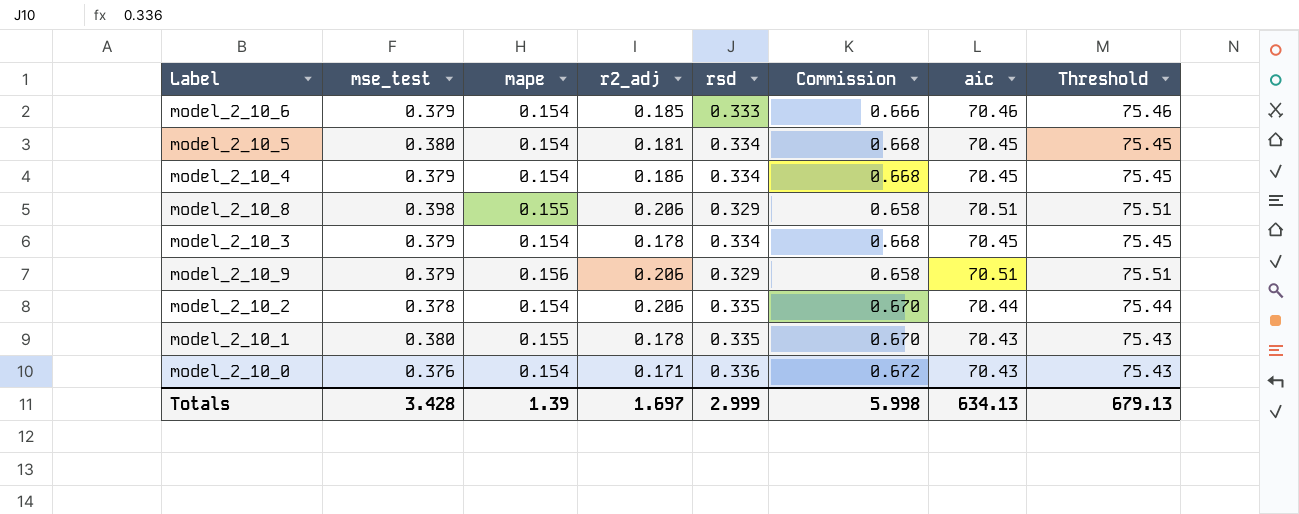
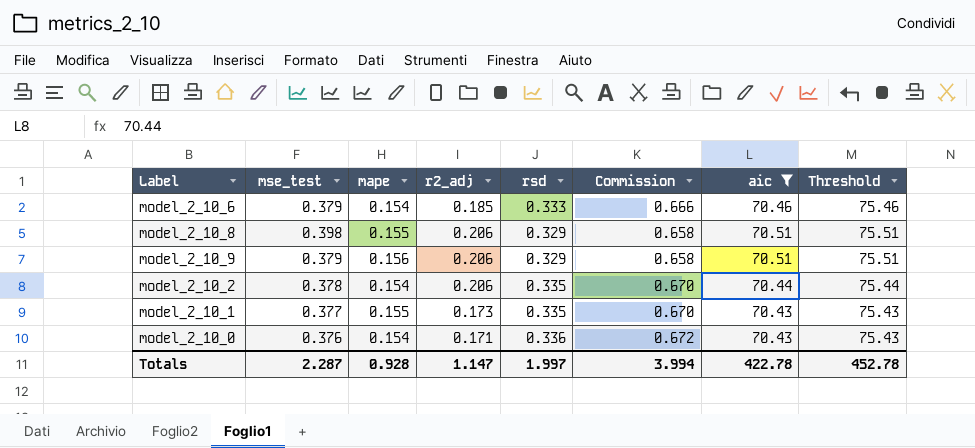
filter: none -> aic != 70.45
model_2_10_1 | mse_test: 0.380 -> 0.377
model_2_10_1 | r2_adj: 0.178 -> 0.173
Totals | mse_test: 3.428 -> 2.287
Totals | mape: 1.39 -> 0.928
Totals | r2_adj: 1.697 -> 1.147
Totals | rsd: 2.999 -> 1.997
Totals | Commission: 5.998 -> 3.994
Totals | aic: 634.13 -> 422.78
Totals | Threshold: 679.13 -> 452.78

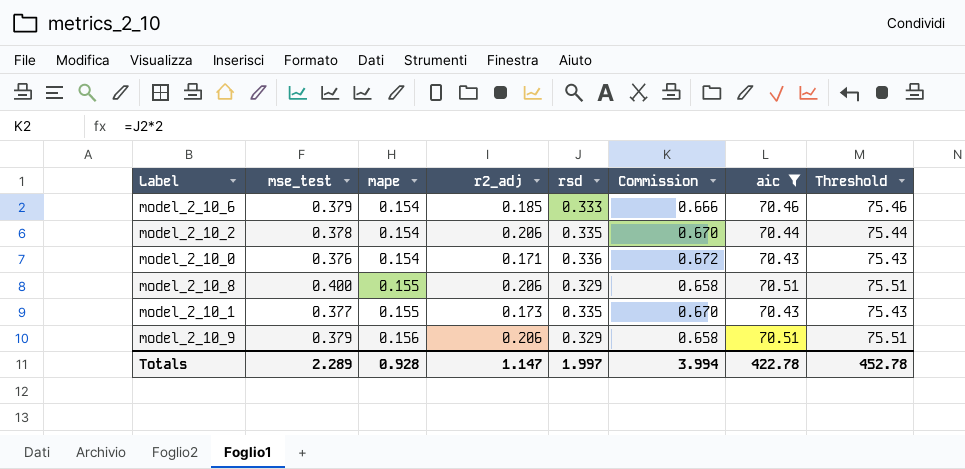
row order: none -> mape ascending
model_2_10_8 | mse_test: 0.398 -> 0.400
Totals | mse_test: 2.287 -> 2.289

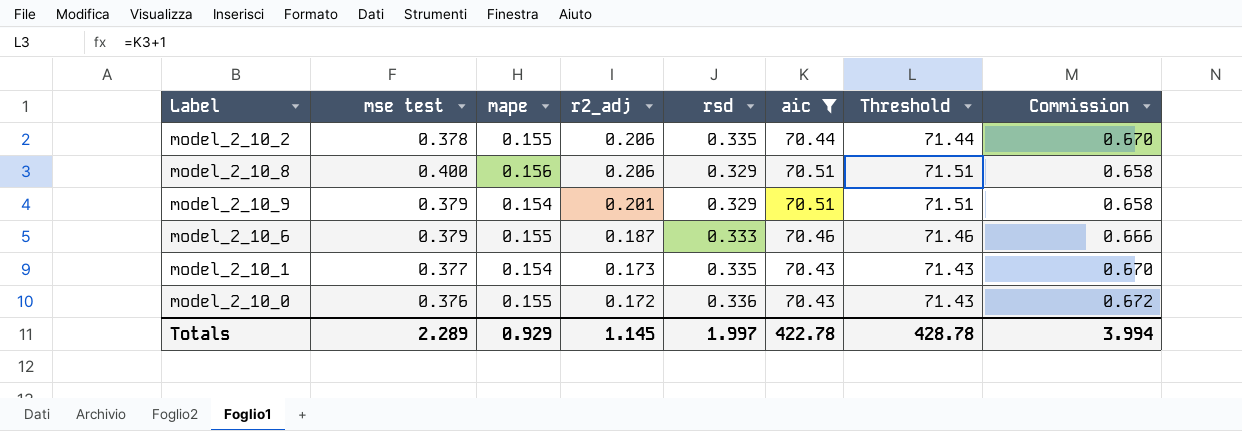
row order: mape ascending -> r2_adj descending
column name: mse_test -> mse test
column Threshold | formula: [aic] + 5 -> [aic] + 1
column Commission | position: 6 -> 8
model_2_10_2 | mape: 0.154 -> 0.155
model_2_10_8 | mape: 0.155 -> 0.156
model_2_10_9 | mape: 0.156 -> 0.154
model_2_10_9 | r2_adj: 0.206 -> 0.201
model_2_10_6 | mape: 0.154 -> 0.155
model_2_10_6 | r2_adj: 0.185 -> 0.187
model_2_10_1 | mape: 0.155 -> 0.154
model_2_10_0 | mape: 0.154 -> 0.155
model_2_10_0 | r2_adj: 0.171 -> 0.172
Totals | mape: 0.928 -> 0.929
Totals | r2_adj: 1.147 -> 1.145
Totals | Threshold: 452.78 -> 428.78

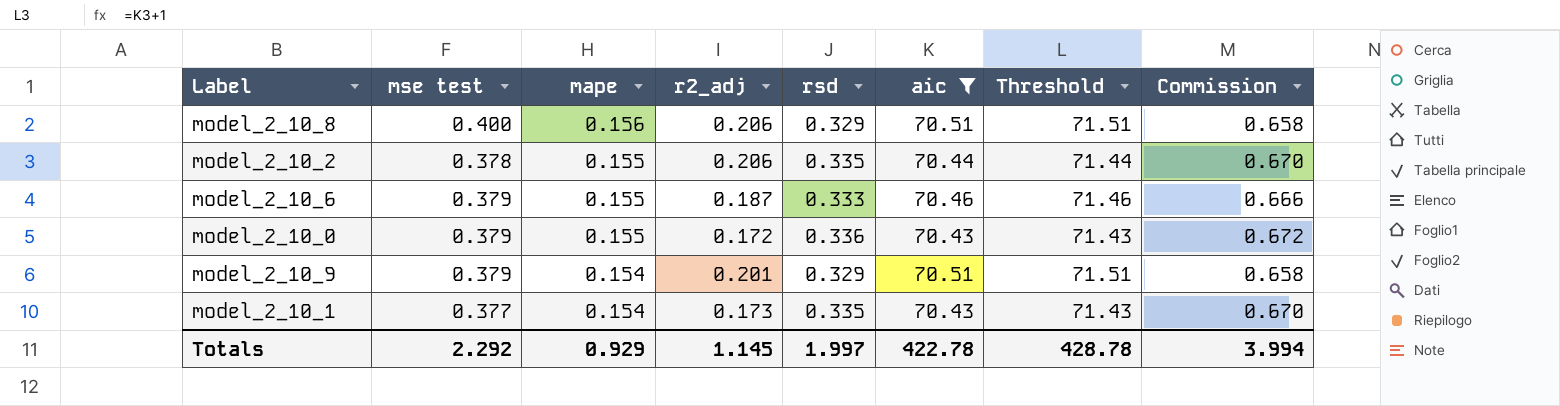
row order: r2_adj descending -> mape descending
model_2_10_0 | mse test: 0.376 -> 0.379
Totals | mse test: 2.289 -> 2.292

